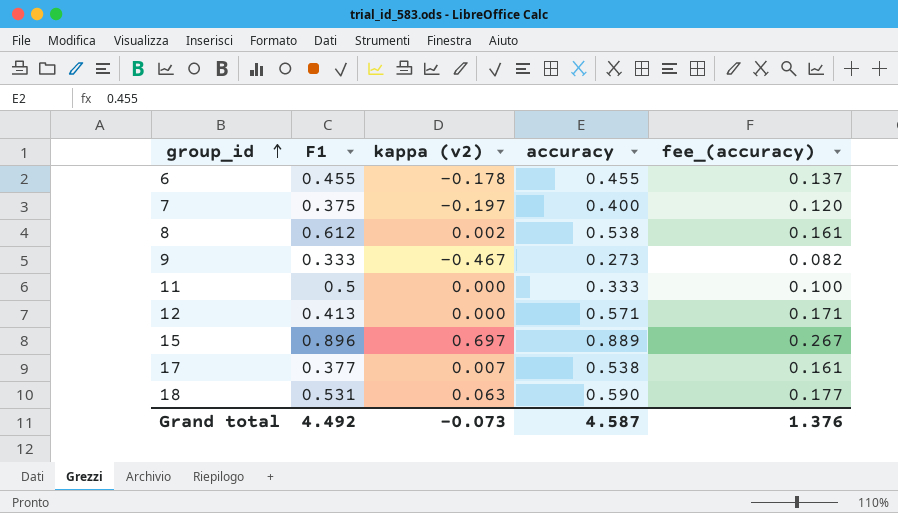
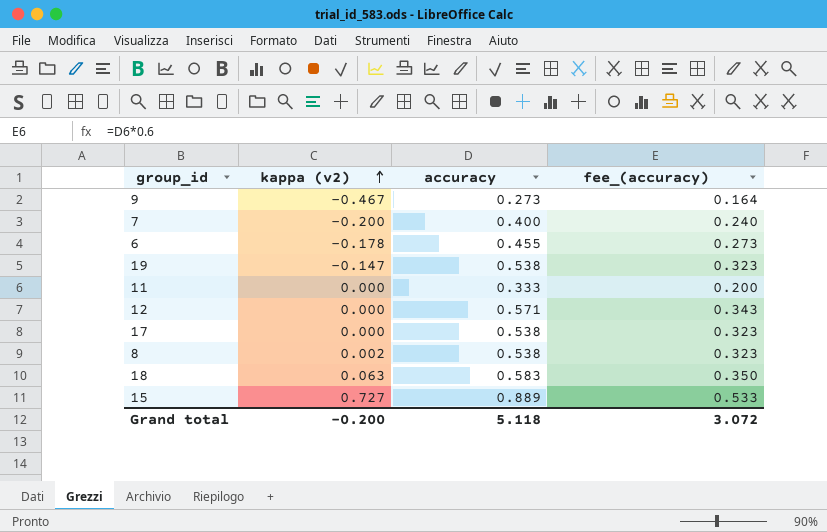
row order: group_id ascending -> kappa (v2) ascending
column F1 | position: 2 -> none
column fee_(accuracy) | formula: [accuracy] * 0.3 -> [accuracy] * 0.6
7 | kappa (v2): -0.197 -> -0.200
row 19: none -> -0.147 | 0.538 | 0.323
17 | kappa (v2): 0.007 -> 0.000
18 | accuracy: 0.590 -> 0.583
15 | kappa (v2): 0.697 -> 0.727
Grand total | kappa (v2): -0.073 -> -0.200
Grand total | accuracy: 4.587 -> 5.118
Grand total | fee_(accuracy): 1.376 -> 3.072

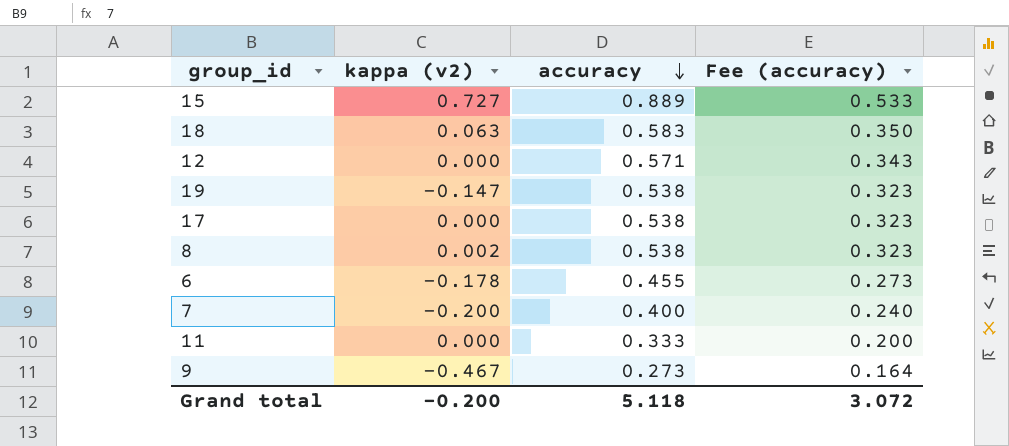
row order: kappa (v2) ascending -> accuracy descending
column name: fee_(accuracy) -> Fee (accuracy)

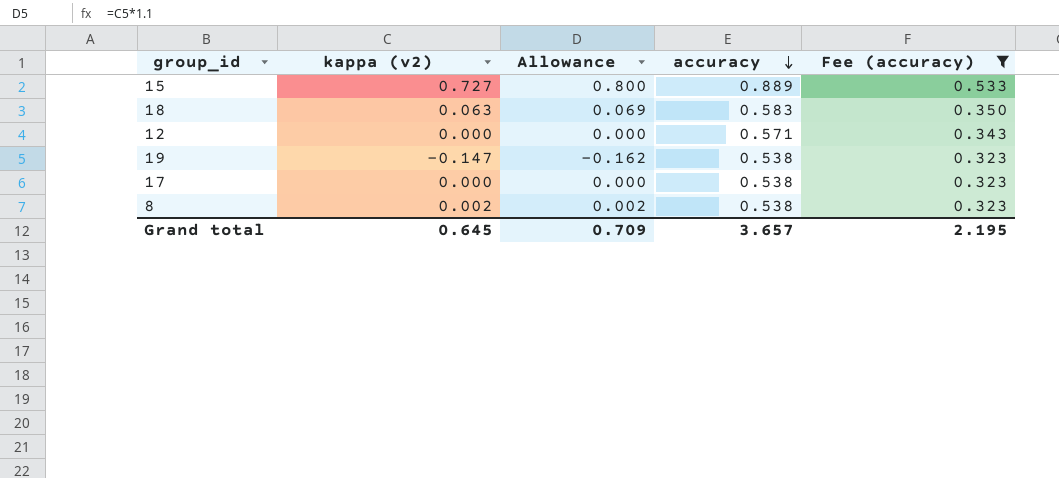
filter: none -> Fee (accuracy) >= 0.323
column Allowance | formula: none -> [kappa (v2)] * 1.1
Grand total | kappa (v2): -0.200 -> 0.645
Grand total | accuracy: 5.118 -> 3.657
Grand total | Fee (accuracy): 3.072 -> 2.195

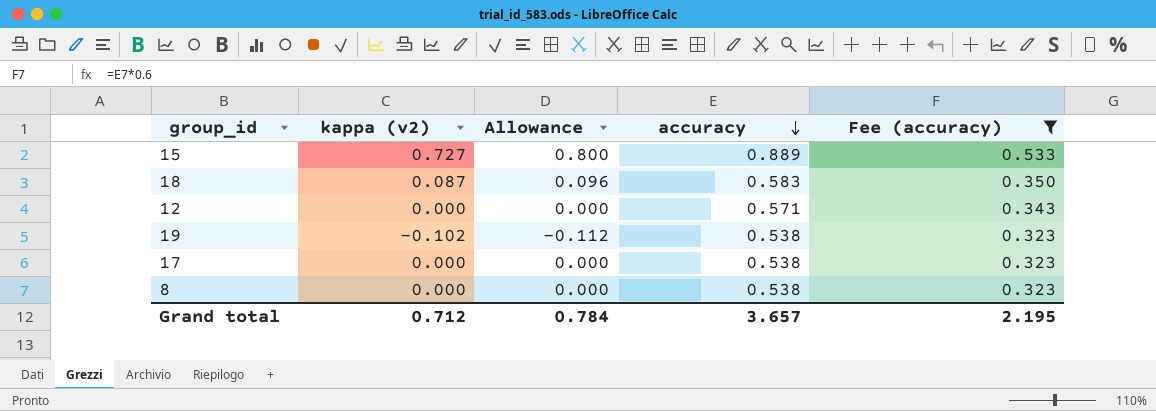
18 | kappa (v2): 0.063 -> 0.087
18 | Allowance: 0.069 -> 0.096
19 | kappa (v2): -0.147 -> -0.102
19 | Allowance: -0.162 -> -0.112
8 | kappa (v2): 0.002 -> 0.000
8 | Allowance: 0.002 -> 0.000
Grand total | kappa (v2): 0.645 -> 0.712
Grand total | Allowance: 0.709 -> 0.784

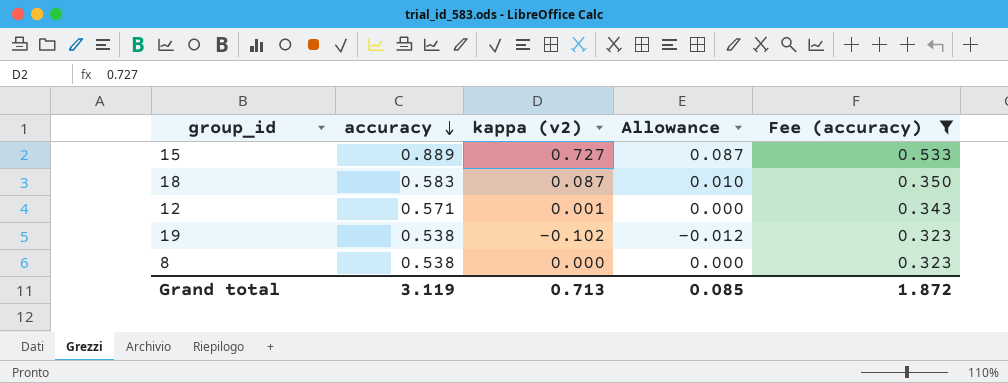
column accuracy | position: 4 -> 2
column Allowance | formula: [kappa (v2)] * 1.1 -> [kappa (v2)] * 0.12
row 17: 0.000 | 0.000 | 0.538 | 0.323 -> none
12 | kappa (v2): 0.000 -> 0.001
Grand total | accuracy: 3.657 -> 3.119
Grand total | kappa (v2): 0.712 -> 0.713
Grand total | Allowance: 0.784 -> 0.085
Grand total | Fee (accuracy): 2.195 -> 1.872

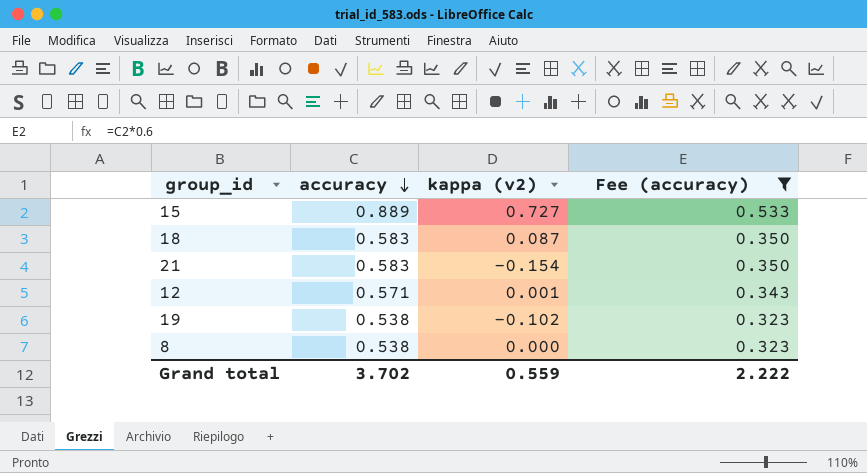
column Allowance | formula: [kappa (v2)] * 0.12 -> none
row 21: none -> 0.583 | -0.154 | 0.350
Grand total | accuracy: 3.119 -> 3.702
Grand total | kappa (v2): 0.713 -> 0.559
Grand total | Fee (accuracy): 1.872 -> 2.222

